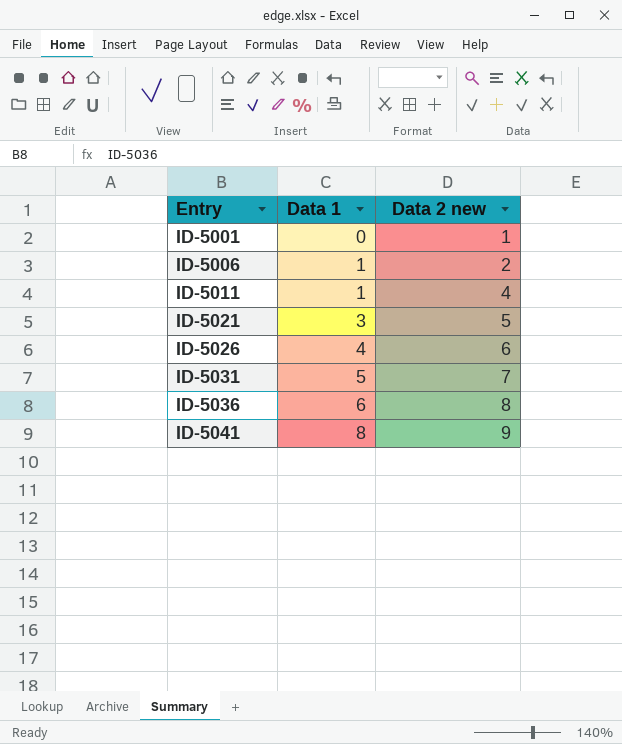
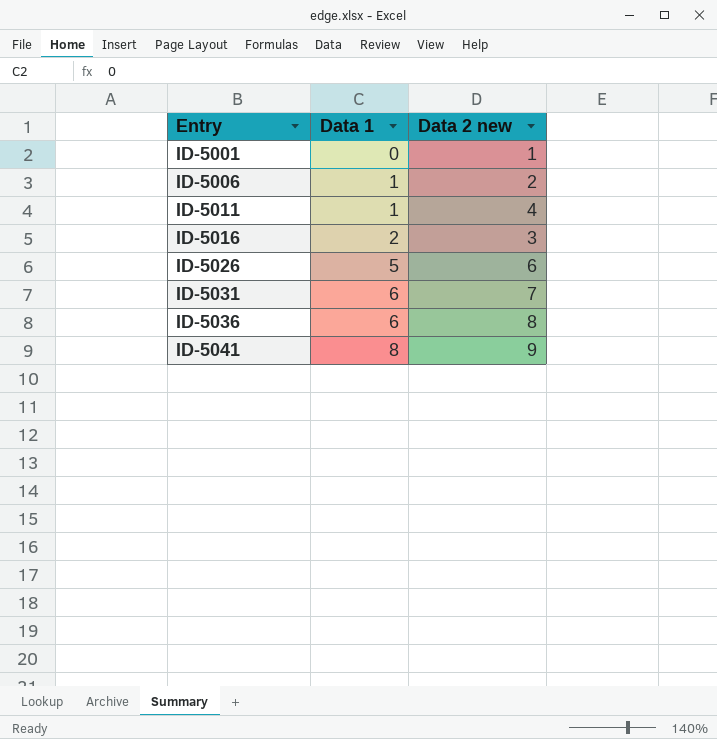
row ID-5021: 3 | 5 -> none
row ID-5016: none -> 2 | 3
ID-5026 | Data 1: 4 -> 5
ID-5031 | Data 1: 5 -> 6

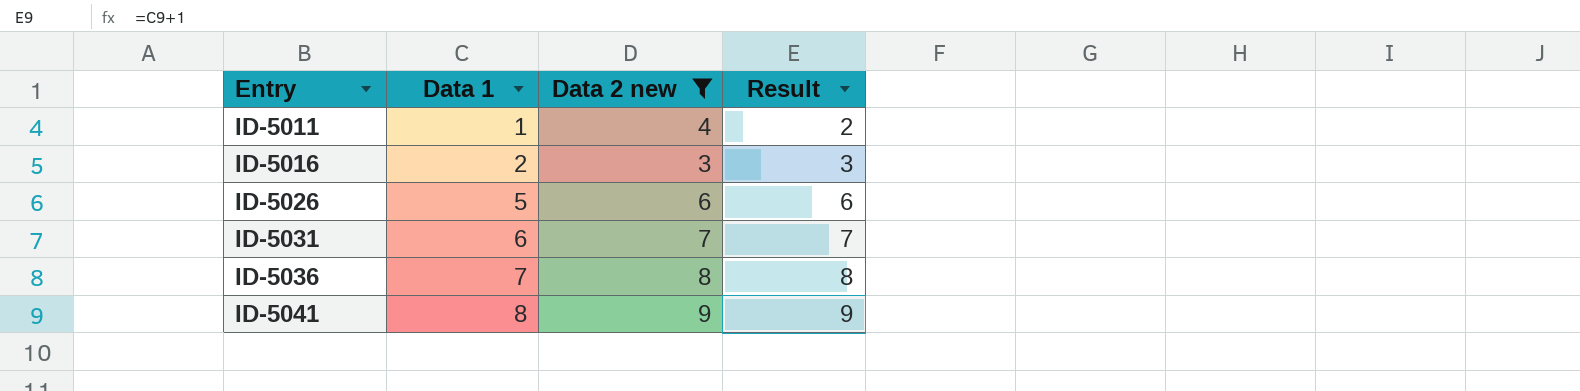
filter: none -> Data 2 new >= 3
column Result | formula: none -> [Data 1] + 1
ID-5036 | Data 1: 6 -> 7

